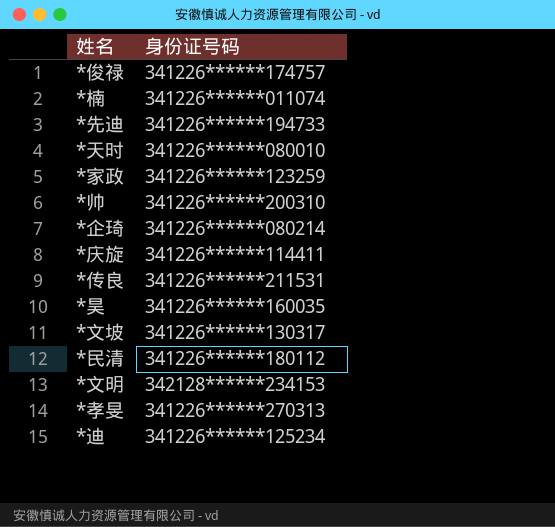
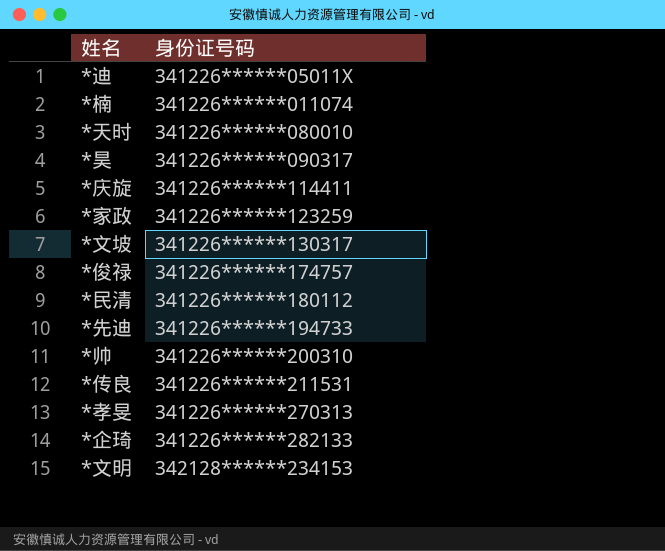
row order: none -> 身份证号码 ascending
*迪 | 身份证号码: 341226******125234 -> 341226******05011X
*昊 | 身份证号码: 341226******160035 -> 341226******090317
*企琦 | 身份证号码: 341226******080214 -> 341226******282133

